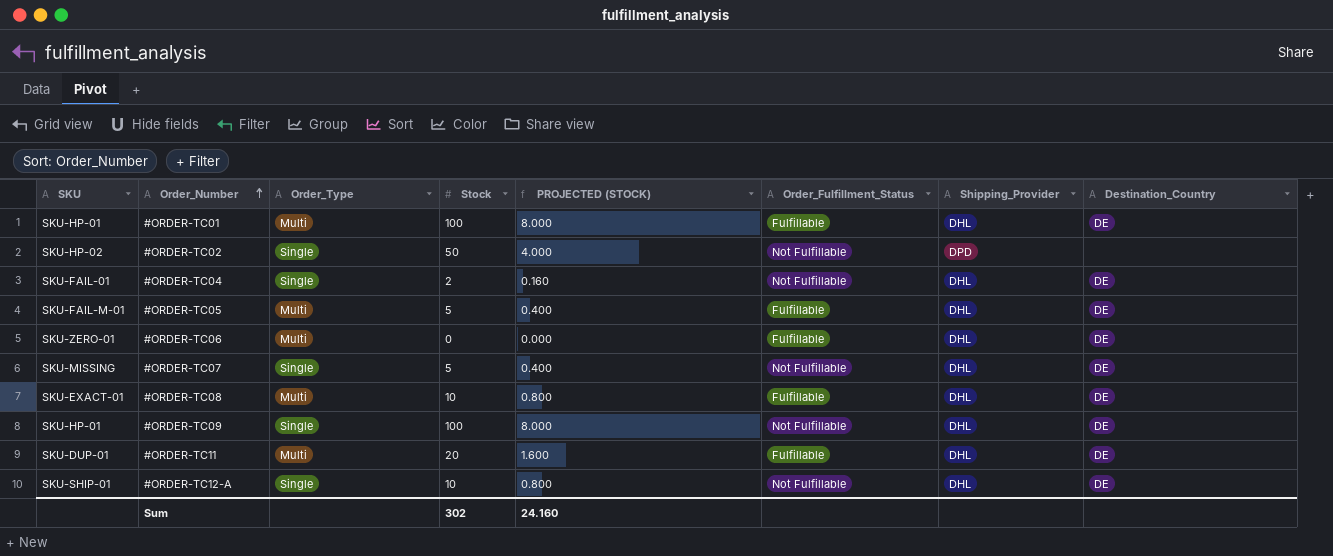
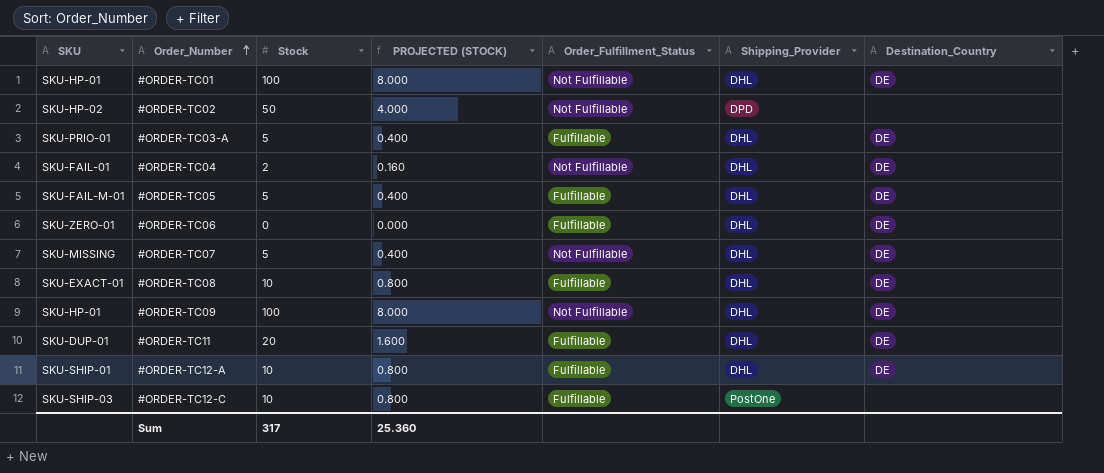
column Order_Type | position: 3 -> none
#ORDER-TC01 | Order_Fulfillment_Status: Fulfillable -> Not Fulfillable
row #ORDER-TC03-A: none -> SKU-PRIO-01 | 5 | 0.400 | Fulfillable | DHL | DE
#ORDER-TC12-A | Order_Fulfillment_Status: Not Fulfillable -> Fulfillable
row #ORDER-TC12-C: none -> SKU-SHIP-03 | 10 | 0.800 | Fulfillable | PostOne | none
Sum | Stock: 302 -> 317
Sum | PROJECTED (STOCK): 24.160 -> 25.360

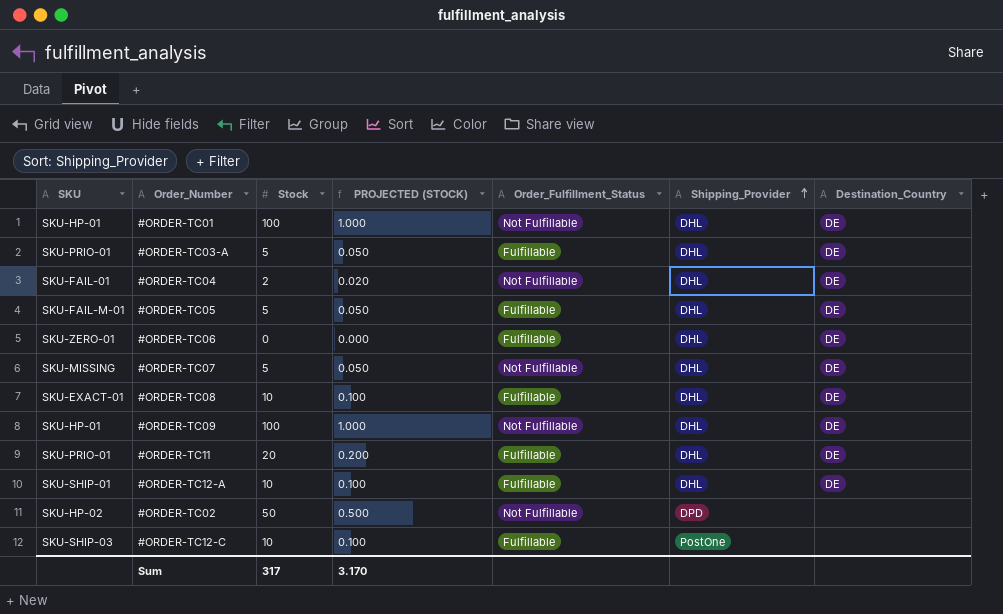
row order: Order_Number ascending -> Shipping_Provider ascending
column PROJECTED (STOCK) | formula: [Stock] * 0.08 -> [Stock] * 0.01
#ORDER-TC11 | SKU: SKU-DUP-01 -> SKU-PRIO-01
Sum | PROJECTED (STOCK): 25.360 -> 3.170

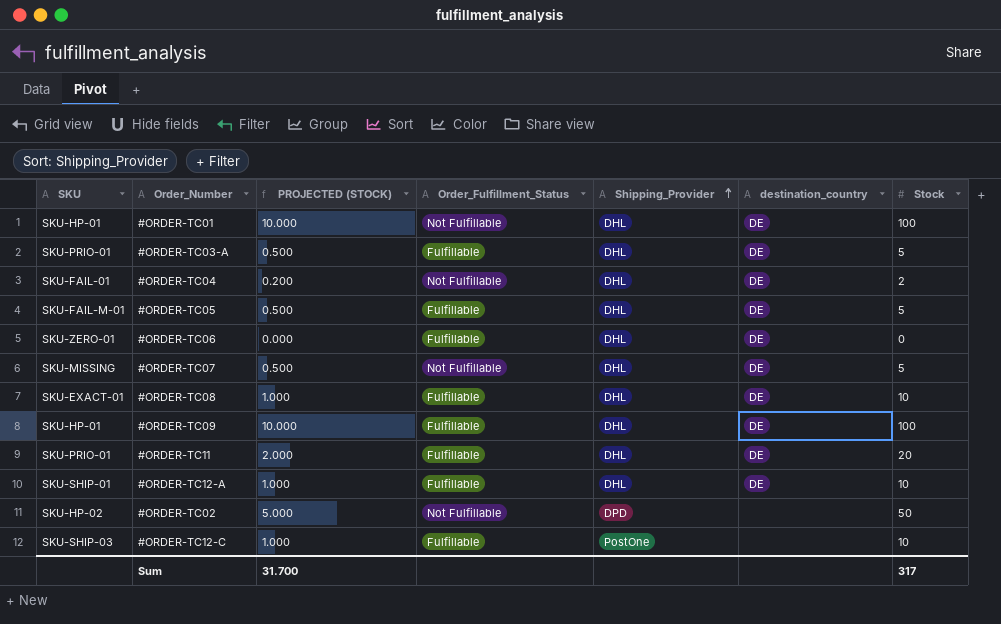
column PROJECTED (STOCK) | formula: [Stock] * 0.01 -> [Stock] * 0.1
column name: Destination_Country -> destination_country
column Stock | position: 3 -> 7
#ORDER-TC09 | Order_Fulfillment_Status: Not Fulfillable -> Fulfillable
Sum | PROJECTED (STOCK): 3.170 -> 31.700

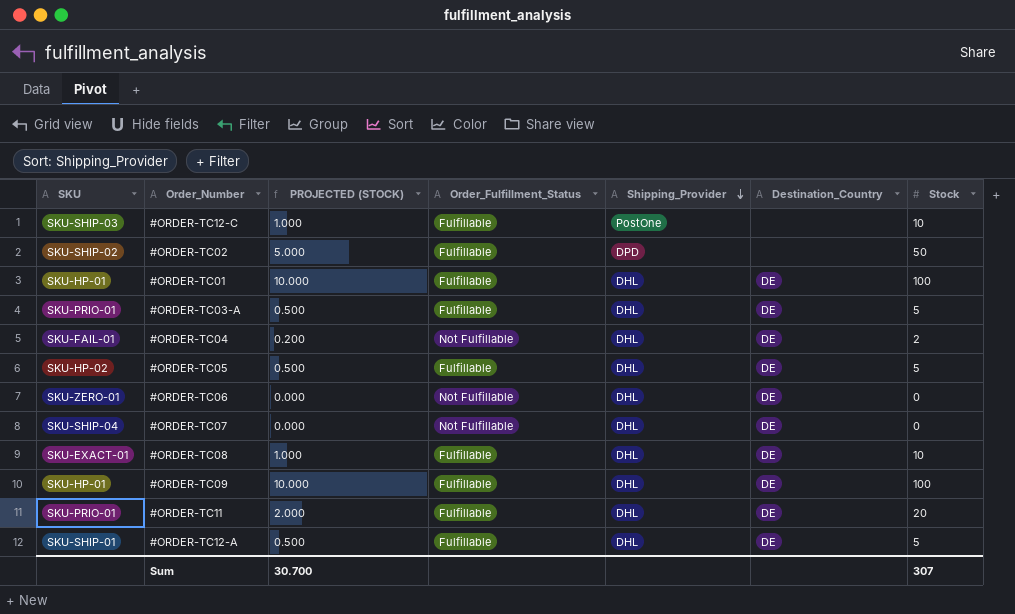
row order: Shipping_Provider ascending -> Shipping_Provider descending
column name: destination_country -> Destination_Country
#ORDER-TC02 | SKU: SKU-HP-02 -> SKU-SHIP-02
#ORDER-TC02 | Order_Fulfillment_Status: Not Fulfillable -> Fulfillable
#ORDER-TC01 | Order_Fulfillment_Status: Not Fulfillable -> Fulfillable
#ORDER-TC05 | SKU: SKU-FAIL-M-01 -> SKU-HP-02
#ORDER-TC06 | Order_Fulfillment_Status: Fulfillable -> Not Fulfillable
#ORDER-TC07 | SKU: SKU-MISSING -> SKU-SHIP-04
#ORDER-TC07 | PROJECTED (STOCK): 0.500 -> 0.000
#ORDER-TC07 | Stock: 5 -> 0
#ORDER-TC12-A | PROJECTED (STOCK): 1.000 -> 0.500
#ORDER-TC12-A | Stock: 10 -> 5
Sum | PROJECTED (STOCK): 31.700 -> 30.700
Sum | Stock: 317 -> 307

